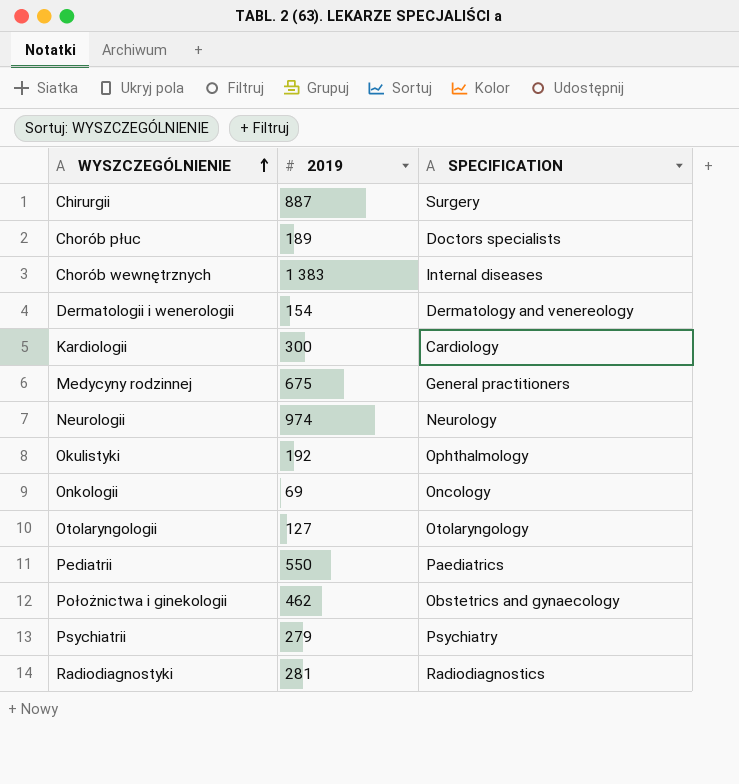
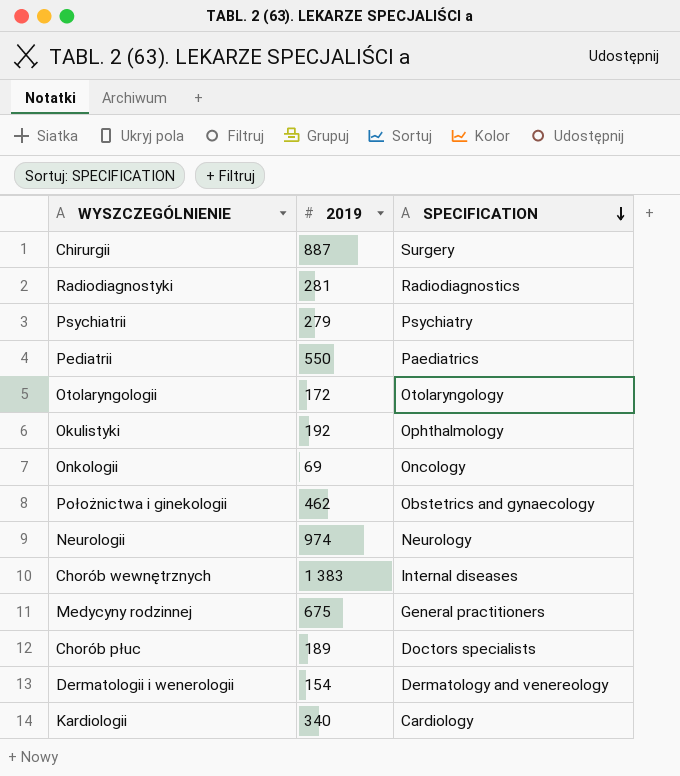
row order: WYSZCZEGÓLNIENIE ascending -> SPECIFICATION descending
Otolaryngologii | 2019: 127 -> 172
Kardiologii | 2019: 300 -> 340

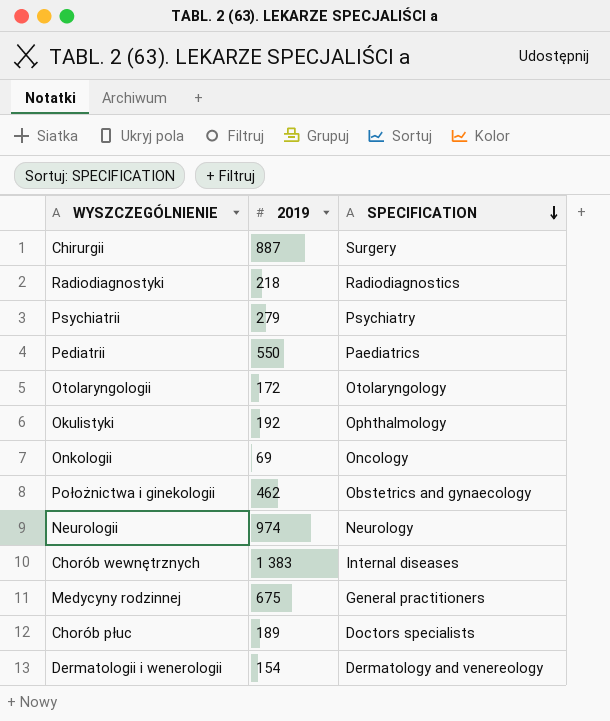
row Kardiologii: 340 | Cardiology -> none
Radiodiagnostyki | 2019: 281 -> 218

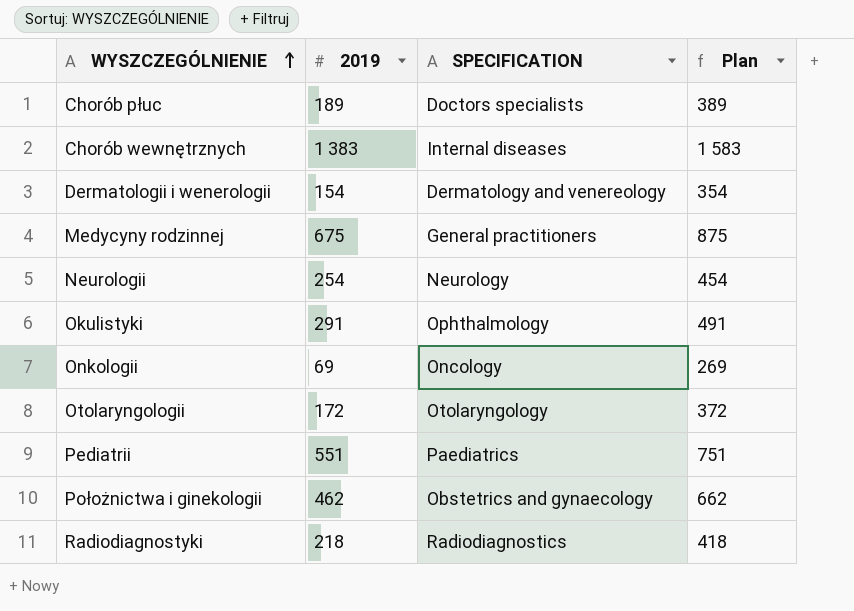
row order: SPECIFICATION descending -> WYSZCZEGÓLNIENIE ascending
column Plan | formula: none -> [2019] + 200
row Chirurgii: 887 | Surgery -> none
row Psychiatrii: 279 | Psychiatry -> none
Neurologii | 2019: 974 -> 254
Okulistyki | 2019: 192 -> 291
Pediatrii | 2019: 550 -> 551

